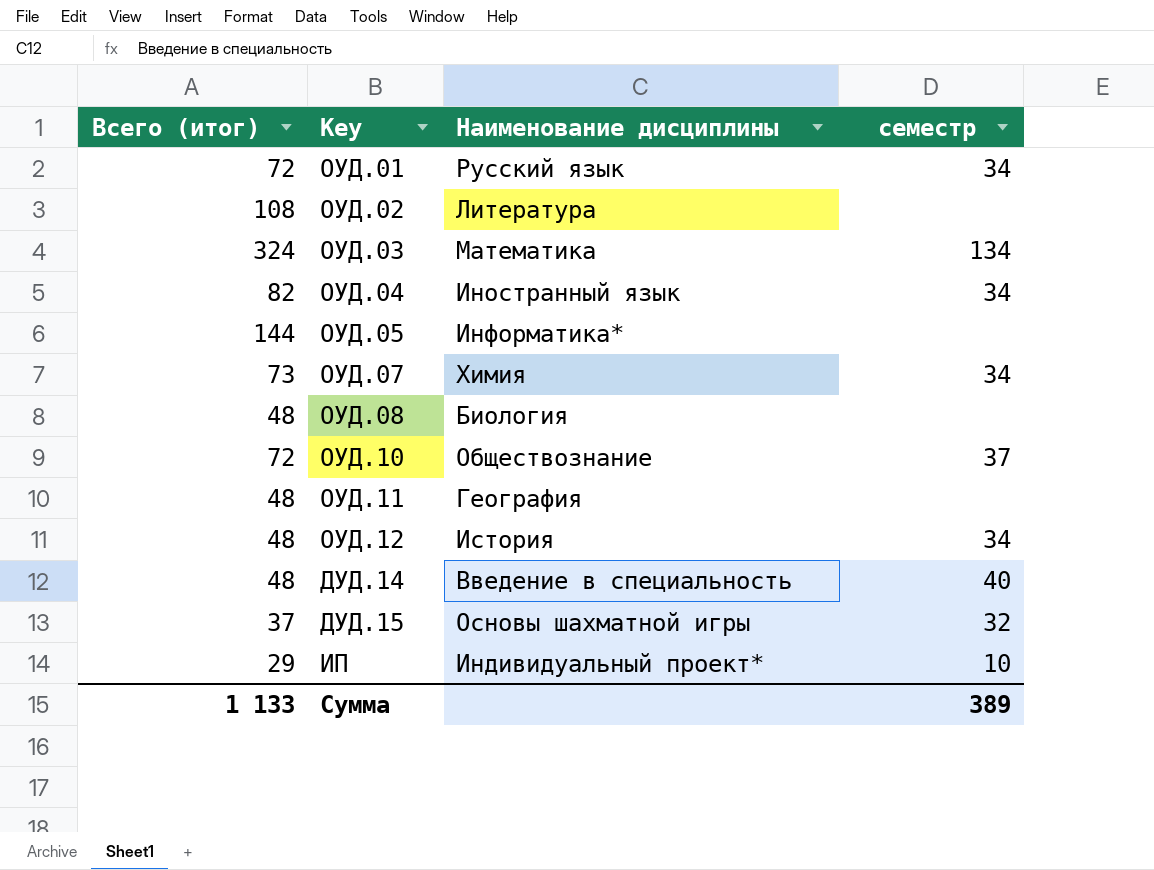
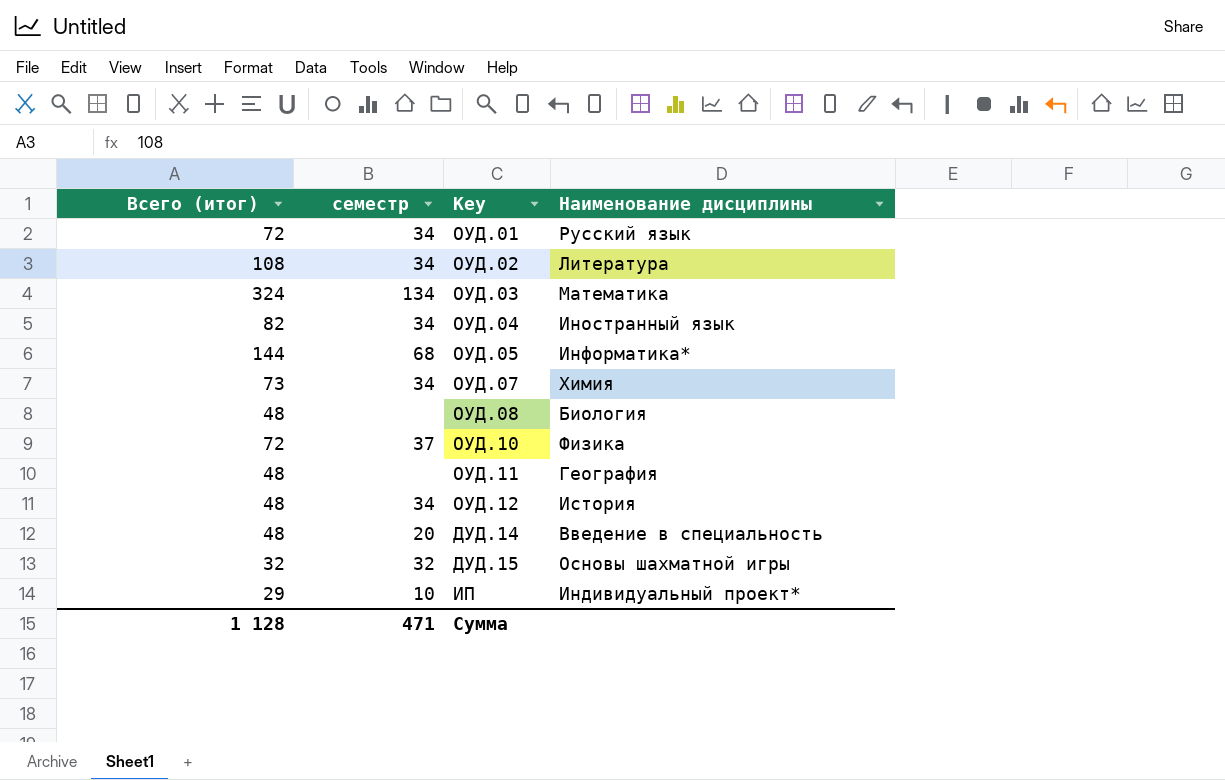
column семестр | position: 4 -> 2
ОУД.02 | семестр: none -> 34
ОУД.05 | семестр: none -> 68
ОУД.10 | Наименование дисциплины: Обществознание -> Физика
ДУД.14 | семестр: 40 -> 20
ДУД.15 | Всего (итог): 37 -> 32
Сумма | Всего (итог): 1 133 -> 1 128
Сумма | семестр: 389 -> 471

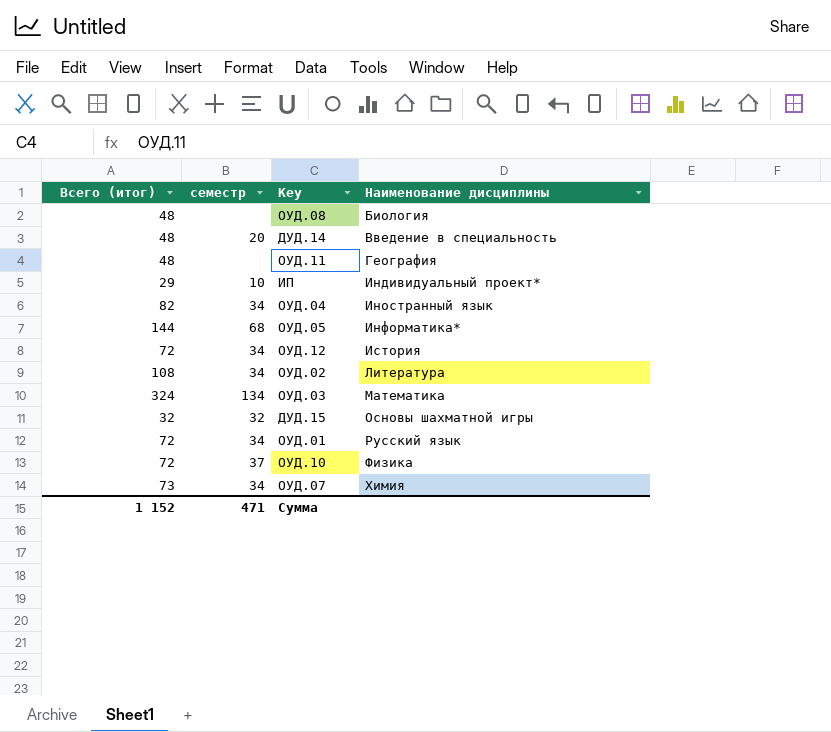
row order: none -> Наименование дисциплины ascending
ОУД.12 | Всего (итог): 48 -> 72
Сумма | Всего (итог): 1 128 -> 1 152

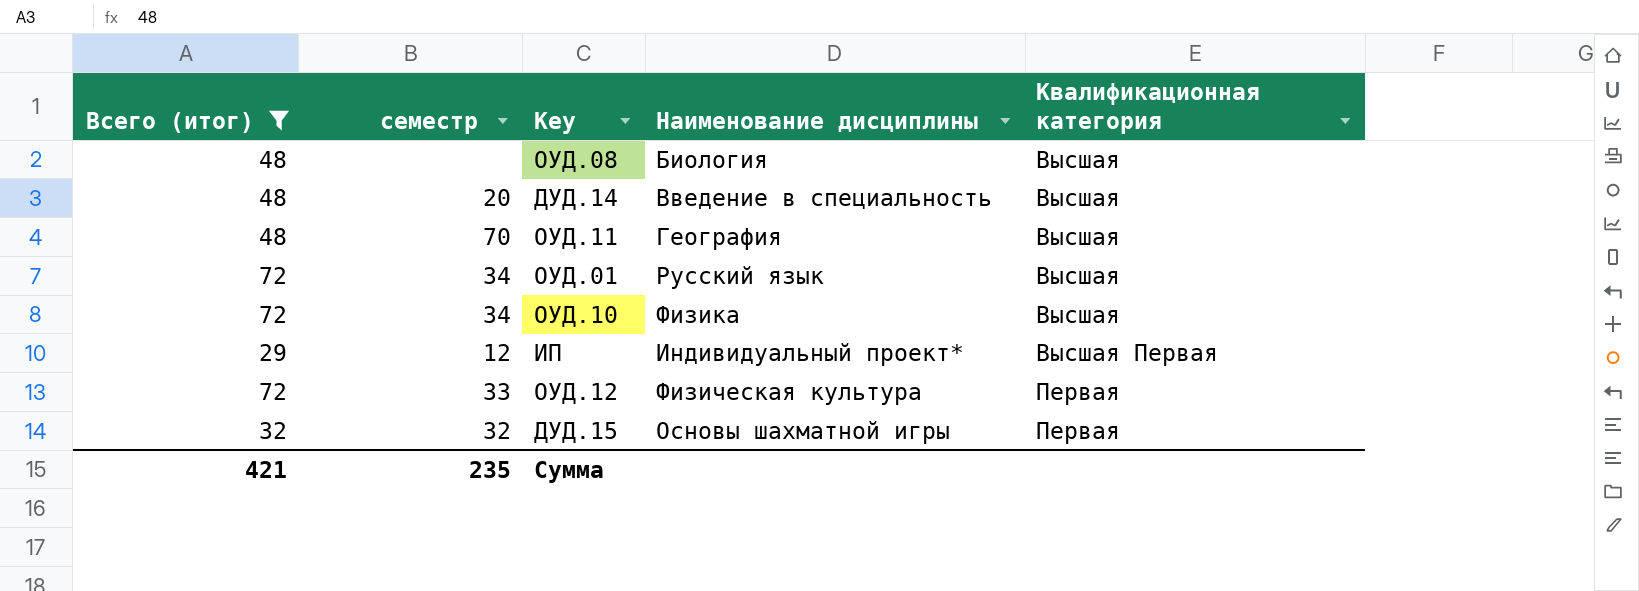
filter: none -> Всего (итог) <= 72
row order: Наименование дисциплины ascending -> Квалификационная категория ascending
column Квалификационная категория | position: none -> 5
ОУД.11 | семестр: none -> 70
ОУД.10 | семестр: 37 -> 34
ИП | семестр: 10 -> 12
ОУД.12 | семестр: 34 -> 33
ОУД.12 | Наименование дисциплины: История -> Физическая культура
Сумма | Всего (итог): 1 152 -> 421
Сумма | семестр: 471 -> 235

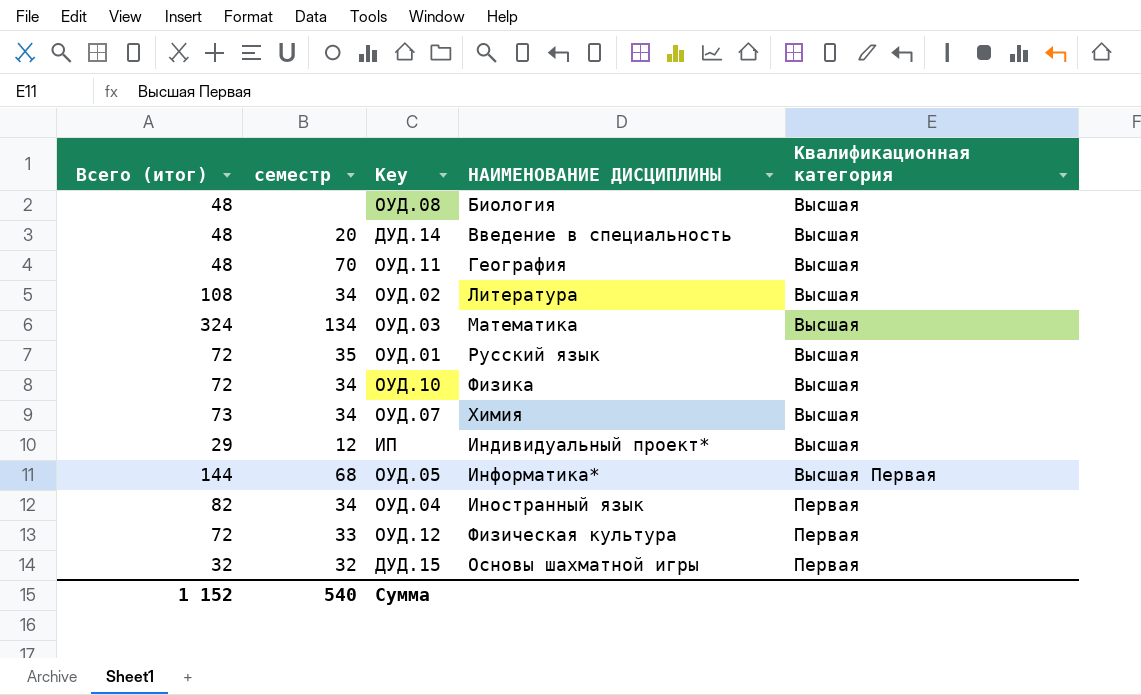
filter: Всего (итог) <= 72 -> none
column name: Наименование дисциплины -> НАИМЕНОВАНИЕ ДИСЦИПЛИНЫ
ОУД.01 | семестр: 34 -> 35
ИП | Квалификационная категория: Высшая Первая -> Высшая
Сумма | Всего (итог): 421 -> 1 152
Сумма | семестр: 235 -> 540

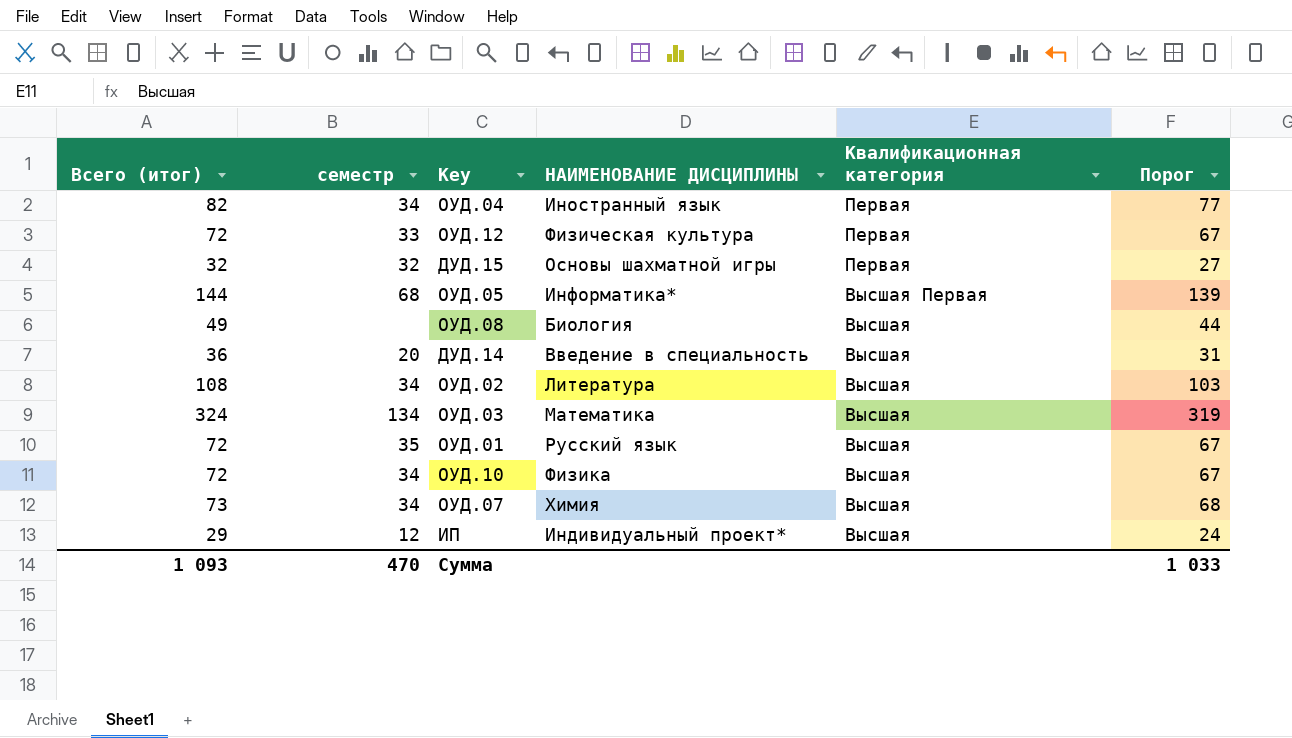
row order: Квалификационная категория ascending -> Квалификационная категория descending
column Порог | formula: none -> [Всего (итог)] - 5
row ОУД.11: 48 | 70 | География | Высшая -> none
ОУД.08 | Всего (итог): 48 -> 49
ДУД.14 | Всего (итог): 48 -> 36
Сумма | Всего (итог): 1 152 -> 1 093
Сумма | семестр: 540 -> 470

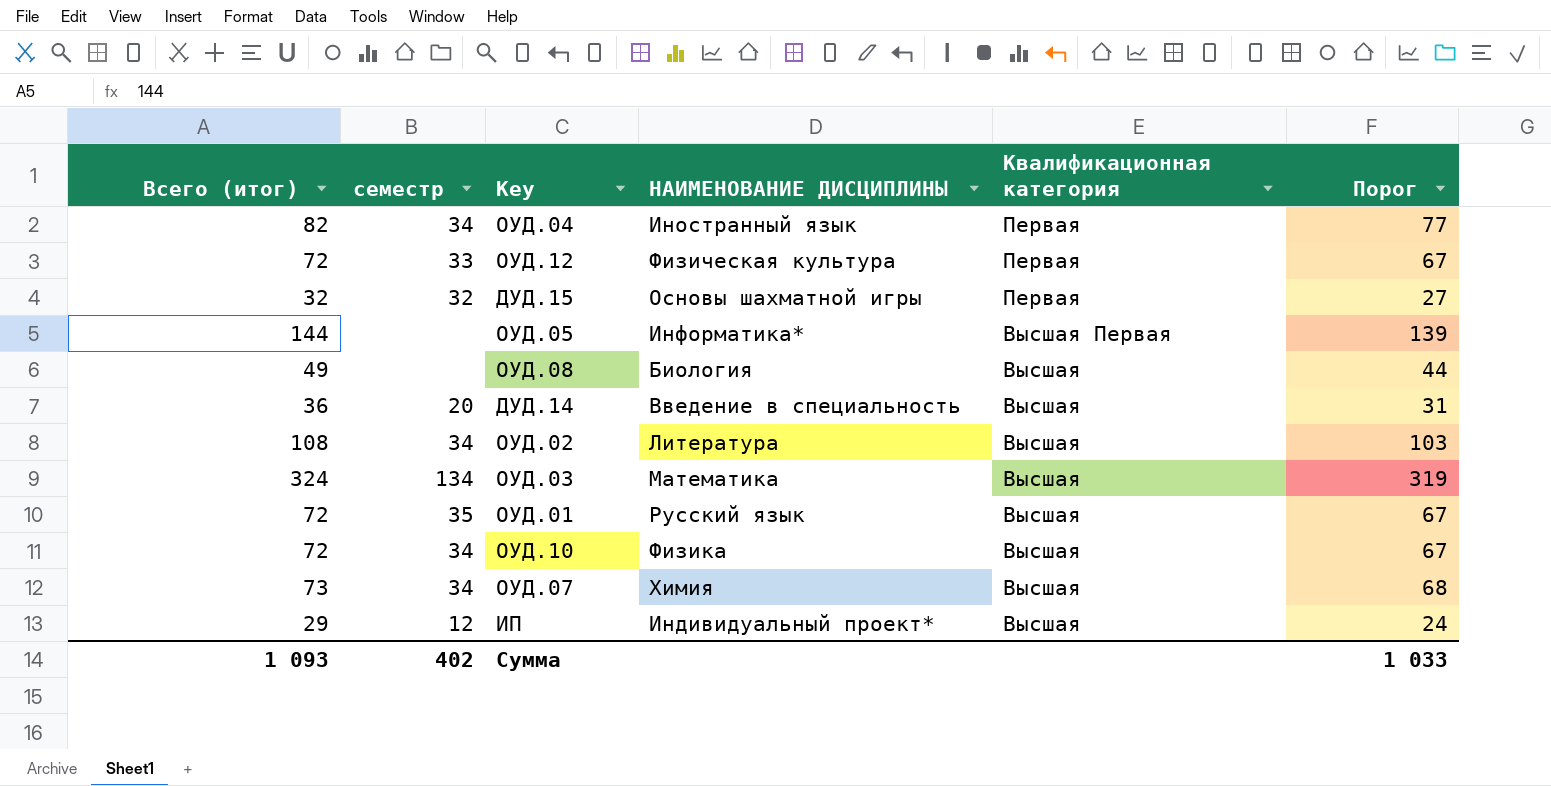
ОУД.05 | семестр: 68 -> none
Сумма | семестр: 470 -> 402

